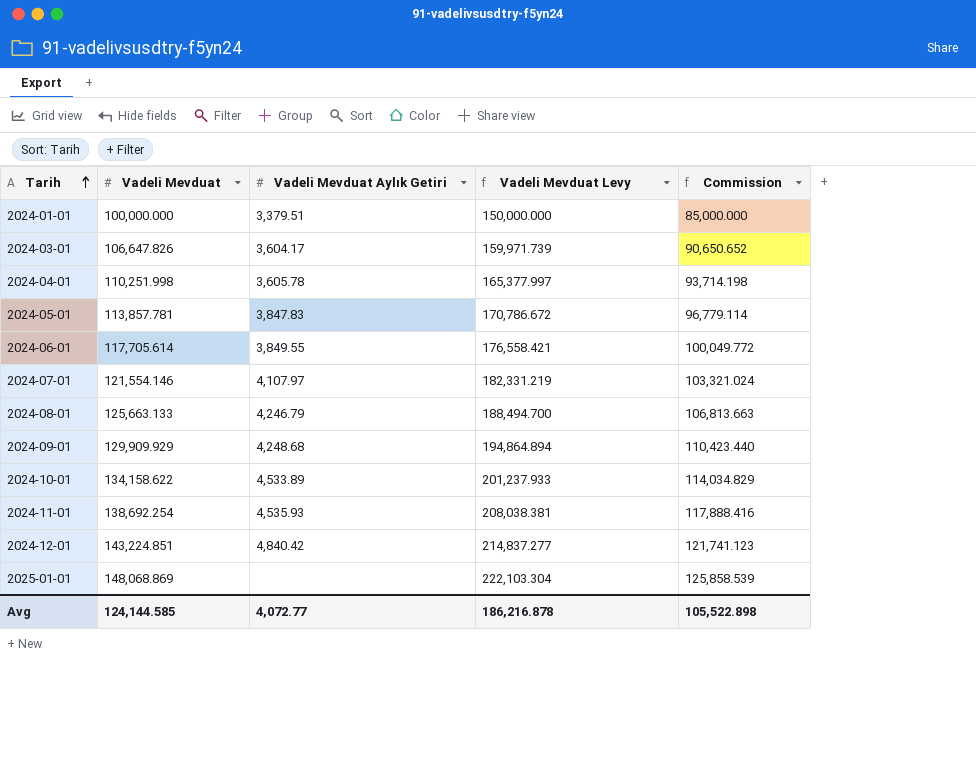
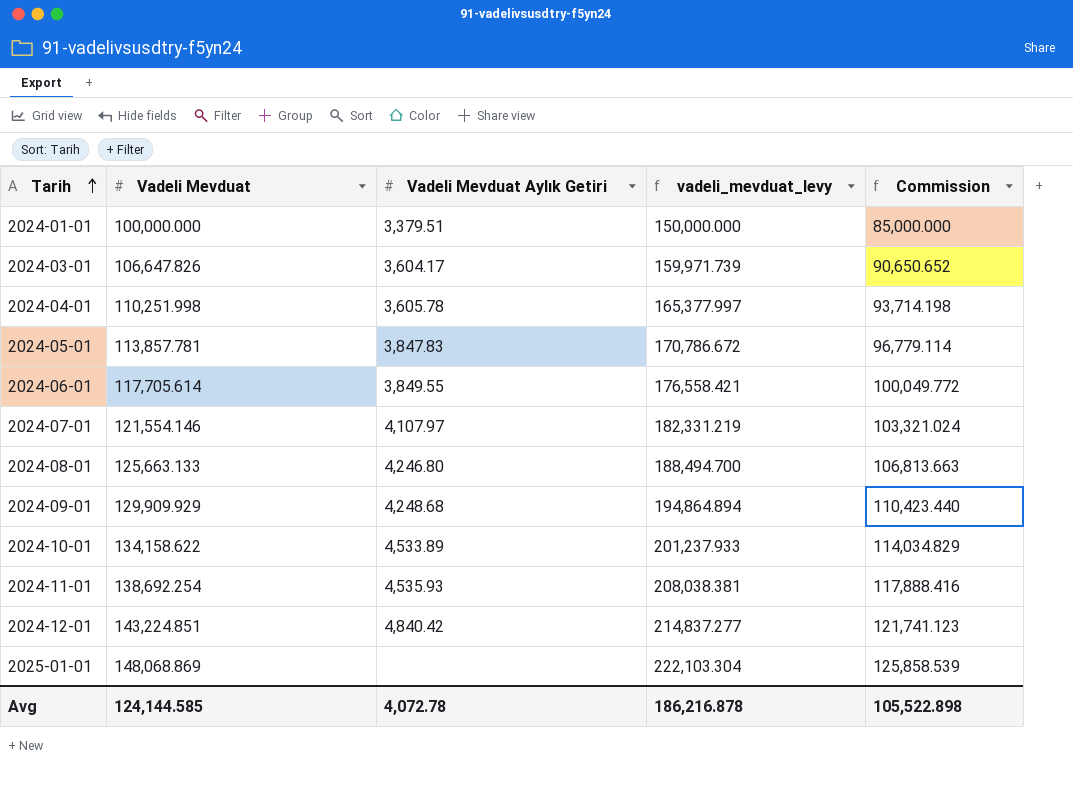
column name: Vadeli Mevduat Levy -> vadeli_mevduat_levy
2024-08-01 | Vadeli Mevduat Aylık Getiri: 4,246.79 -> 4,246.80
Avg | Vadeli Mevduat Aylık Getiri: 4,072.77 -> 4,072.78

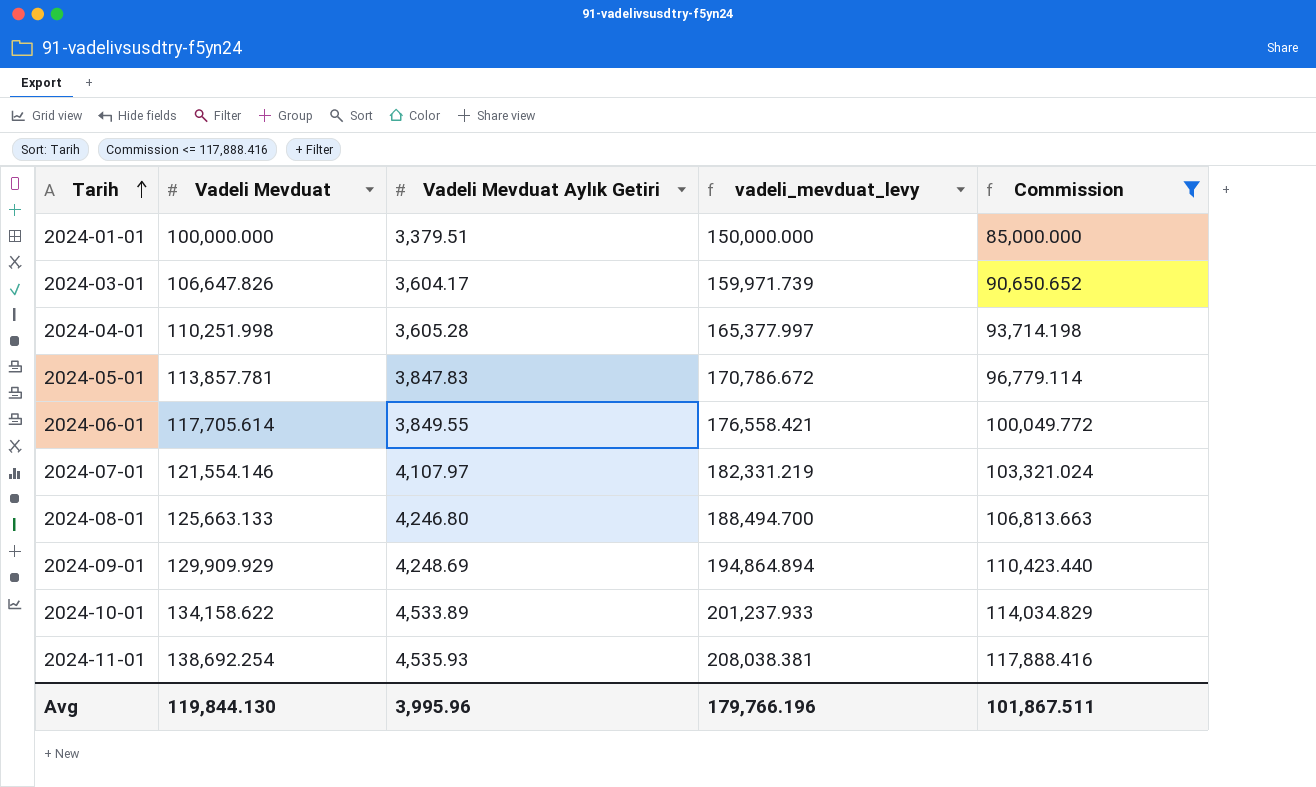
filter: none -> Commission <= 117,888.416
2024-04-01 | Vadeli Mevduat Aylık Getiri: 3,605.78 -> 3,605.28
2024-09-01 | Vadeli Mevduat Aylık Getiri: 4,248.68 -> 4,248.69
Avg | Vadeli Mevduat: 124,144.585 -> 119,844.130
Avg | Vadeli Mevduat Aylık Getiri: 4,072.78 -> 3,995.96
Avg | vadeli_mevduat_levy: 186,216.878 -> 179,766.196
Avg | Commission: 105,522.898 -> 101,867.511

